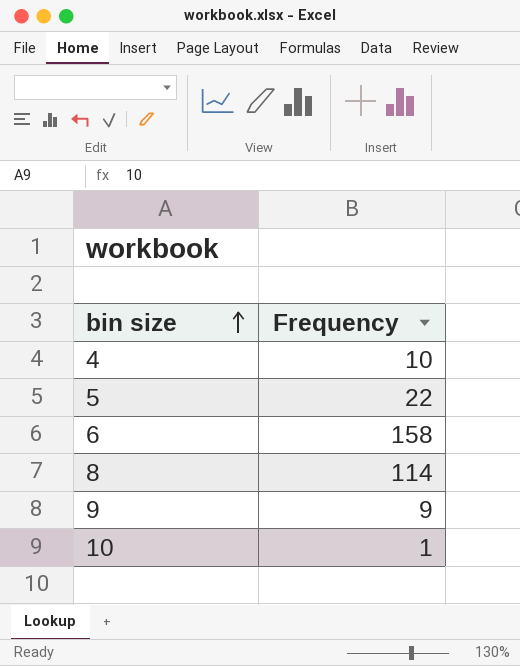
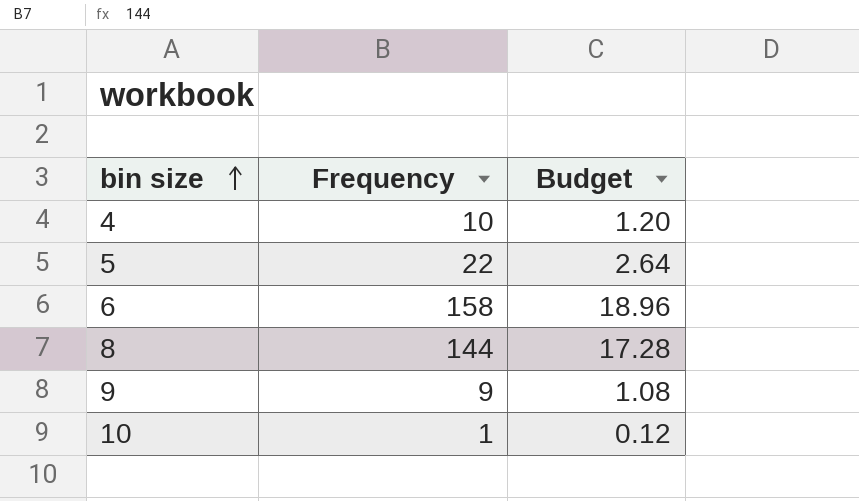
column Budget | formula: none -> [Frequency] * 0.12
8 | Frequency: 114 -> 144

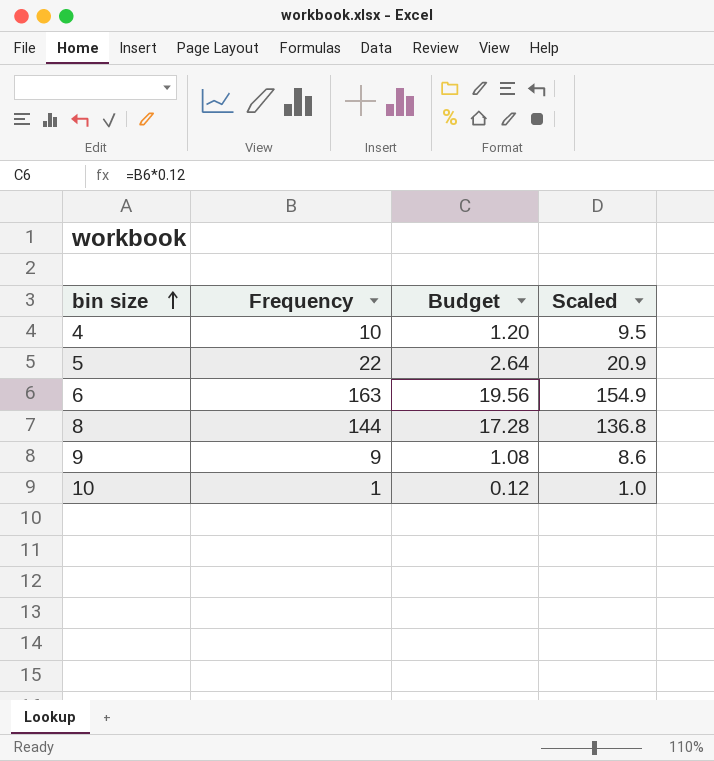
column Scaled | formula: none -> [Frequency] * 0.95
6 | Frequency: 158 -> 163
6 | Budget: 18.96 -> 19.56

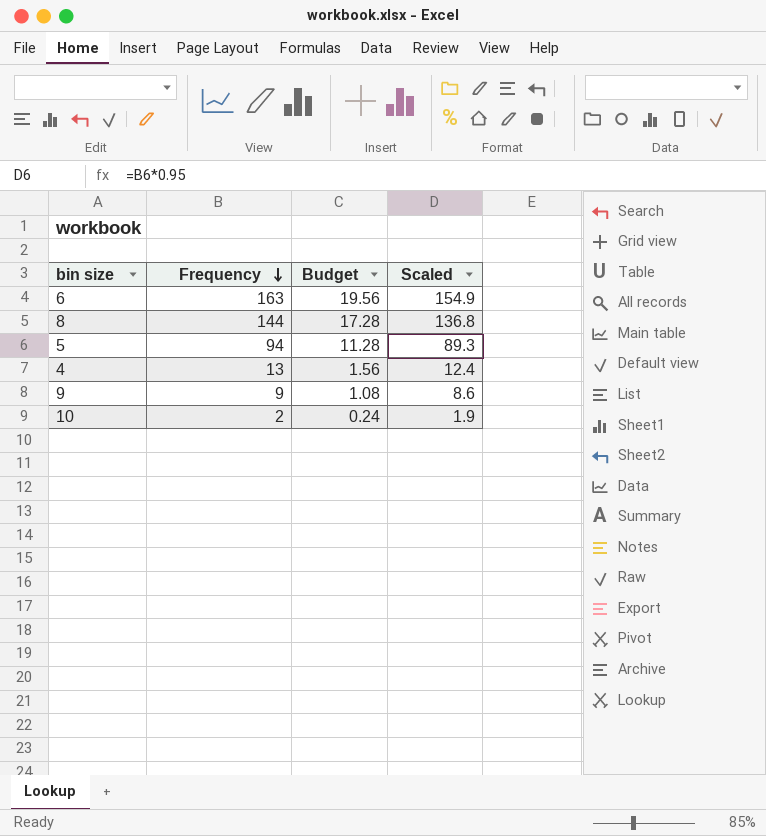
row order: bin size ascending -> Frequency descending
5 | Frequency: 22 -> 94
5 | Budget: 2.64 -> 11.28
5 | Scaled: 20.9 -> 89.3
4 | Frequency: 10 -> 13
4 | Budget: 1.20 -> 1.56
4 | Scaled: 9.5 -> 12.4
10 | Frequency: 1 -> 2
10 | Budget: 0.12 -> 0.24
10 | Scaled: 1.0 -> 1.9

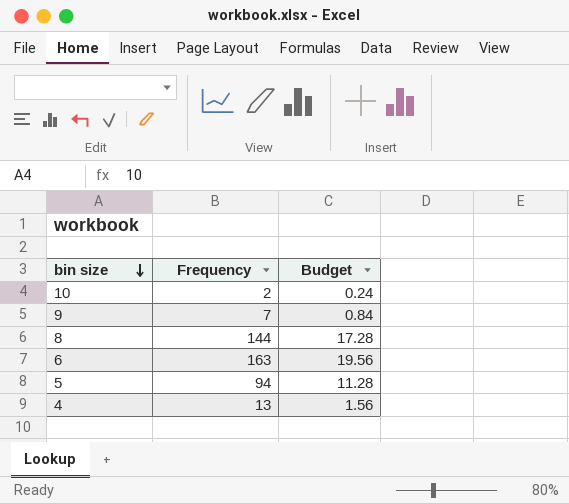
row order: Frequency descending -> bin size descending
column Scaled | formula: [Frequency] * 0.95 -> none
9 | Frequency: 9 -> 7
9 | Budget: 1.08 -> 0.84

